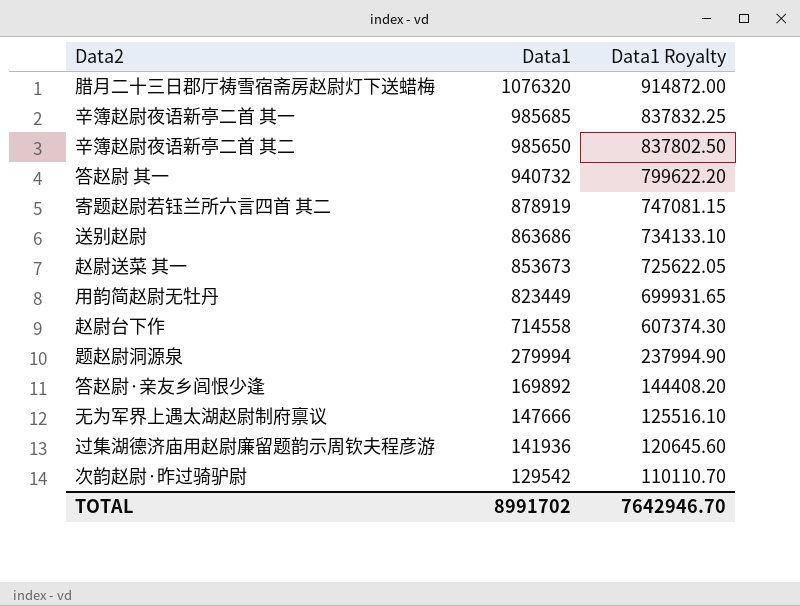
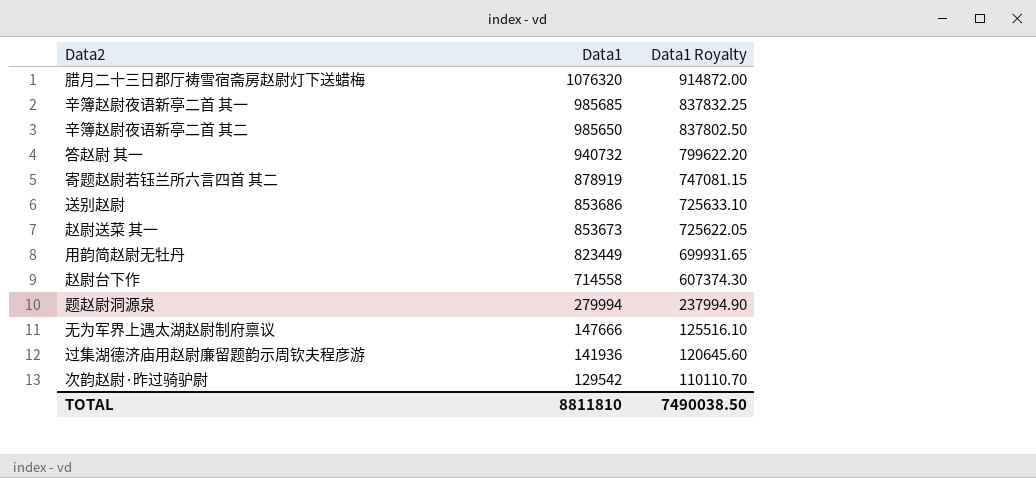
row 答赵尉·亲友乡闾恨少逢: 169892 | 144408.20 -> none
送别赵尉 | Data1: 863686 -> 853686
送别赵尉 | Data1 Royalty: 734133.10 -> 725633.10
TOTAL | Data1: 8991702 -> 8811810
TOTAL | Data1 Royalty: 7642946.70 -> 7490038.50

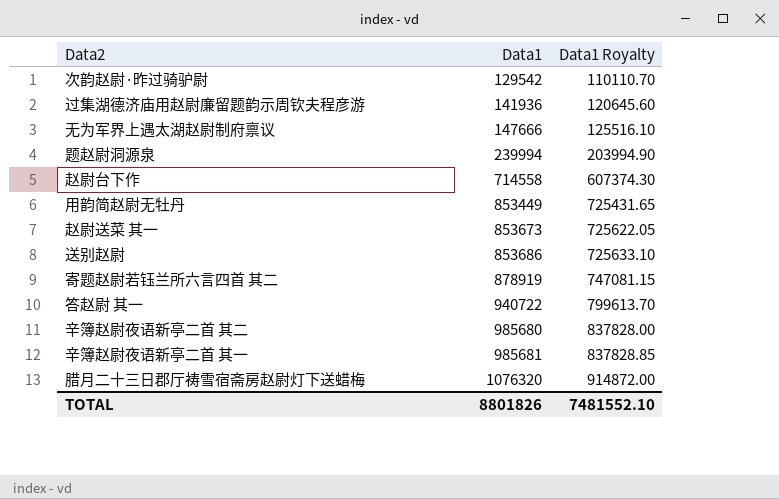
row order: Data1 descending -> Data1 ascending
题赵尉洞源泉 | Data1: 279994 -> 239994
题赵尉洞源泉 | Data1 Royalty: 237994.90 -> 203994.90
用韵简赵尉无牡丹 | Data1: 823449 -> 853449
用韵简赵尉无牡丹 | Data1 Royalty: 699931.65 -> 725431.65
答赵尉 其一 | Data1: 940732 -> 940722
答赵尉 其一 | Data1 Royalty: 799622.20 -> 799613.70
辛簿赵尉夜语新亭二首 其二 | Data1: 985650 -> 985680
辛簿赵尉夜语新亭二首 其二 | Data1 Royalty: 837802.50 -> 837828.00
辛簿赵尉夜语新亭二首 其一 | Data1: 985685 -> 985681
辛簿赵尉夜语新亭二首 其一 | Data1 Royalty: 837832.25 -> 837828.85
TOTAL | Data1: 8811810 -> 8801826
TOTAL | Data1 Royalty: 7490038.50 -> 7481552.10

